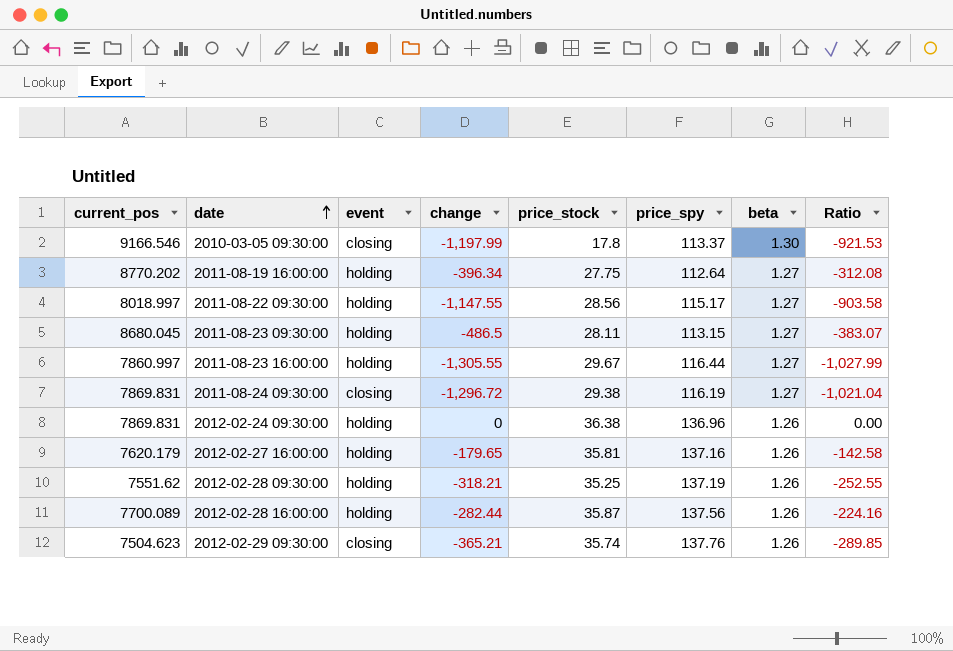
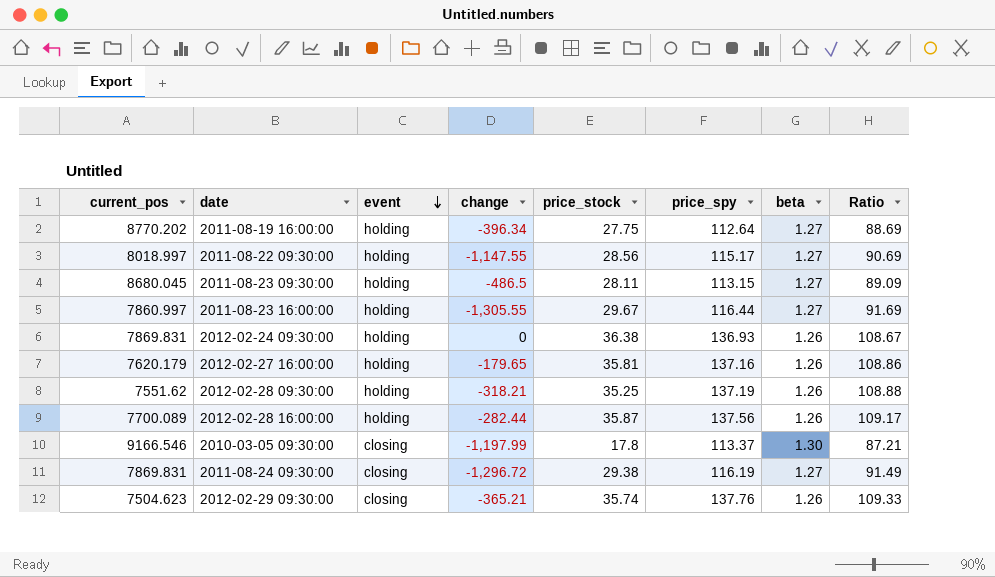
row order: date ascending -> event descending
column Ratio | formula: [change] / [beta] -> [price_spy] / [beta]
2012-02-24 09:30:00 | price_spy: 136.96 -> 136.93

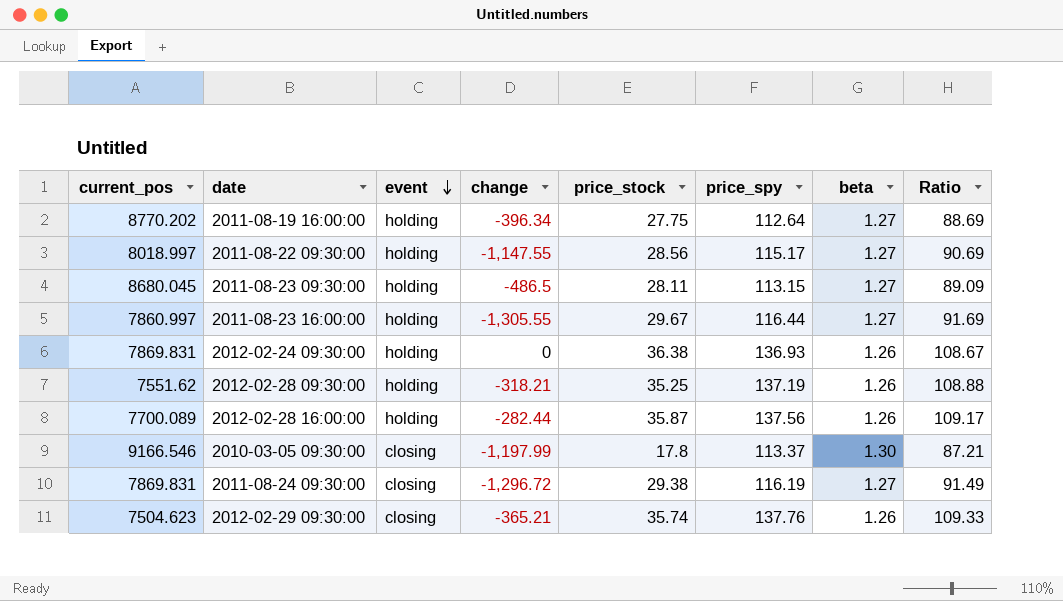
row 2012-02-27 16:00:00: 7620.179 | holding | -179.65 | 35.81 | 137.16 | 1.26 | 108.86 -> none

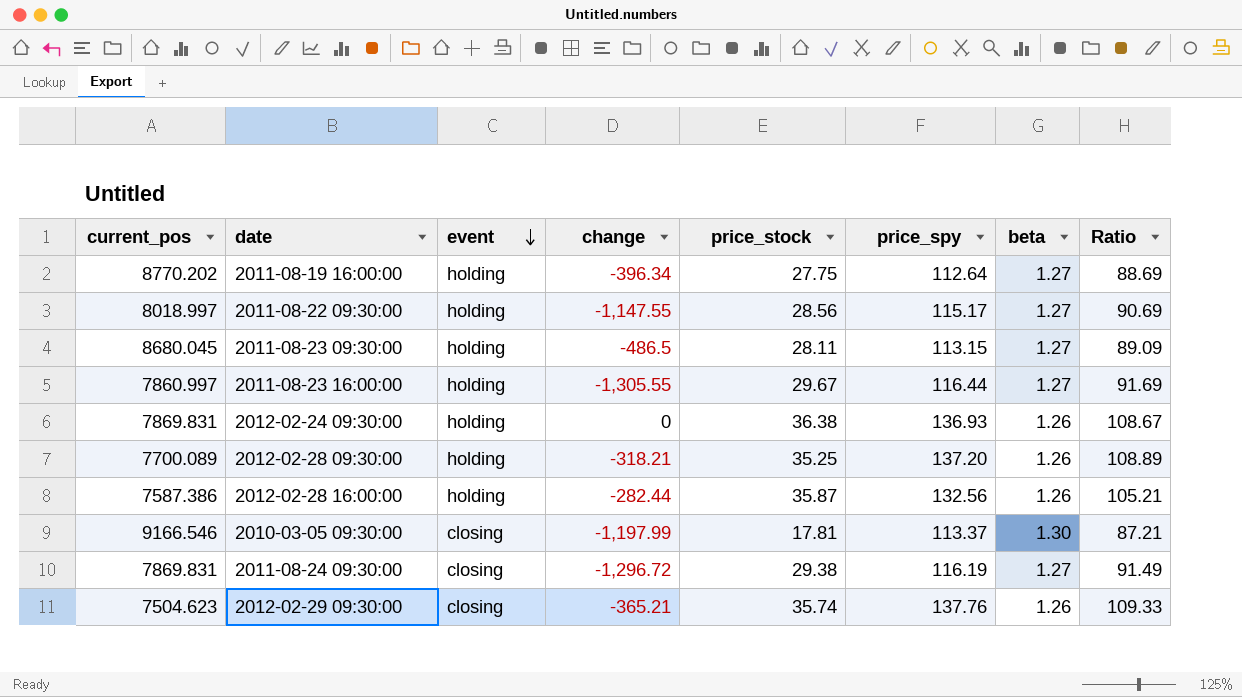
2012-02-28 09:30:00 | current_pos: 7551.62 -> 7700.089
2012-02-28 09:30:00 | price_spy: 137.19 -> 137.20
2012-02-28 09:30:00 | Ratio: 108.88 -> 108.89
2012-02-28 16:00:00 | current_pos: 7700.089 -> 7587.386
2012-02-28 16:00:00 | price_spy: 137.56 -> 132.56
2012-02-28 16:00:00 | Ratio: 109.17 -> 105.21
2010-03-05 09:30:00 | price_stock: 17.8 -> 17.81

